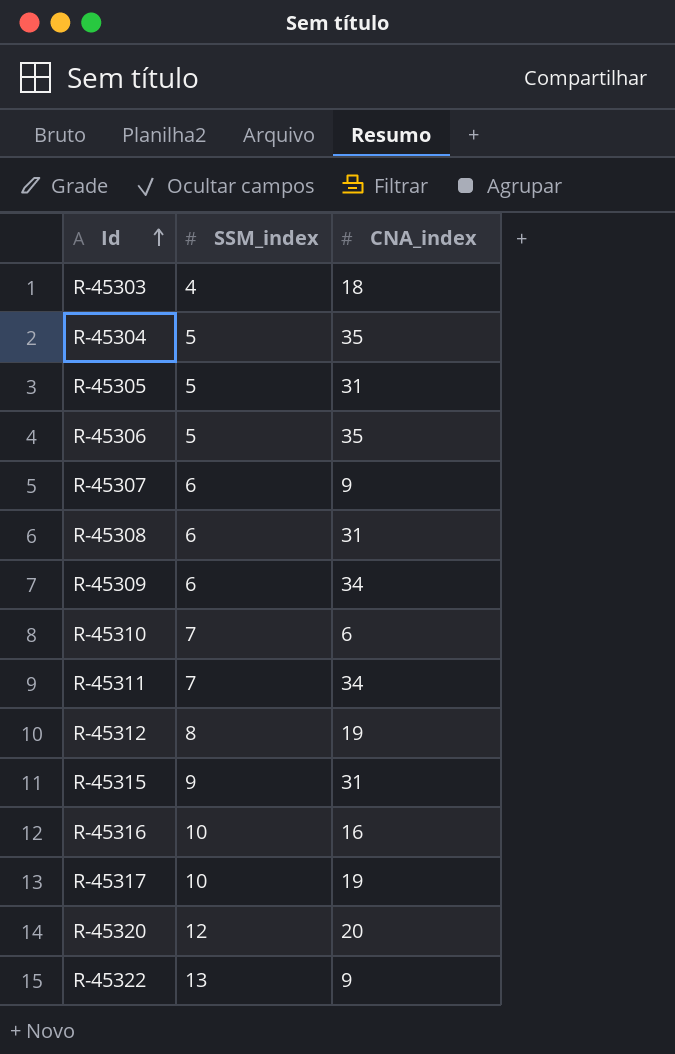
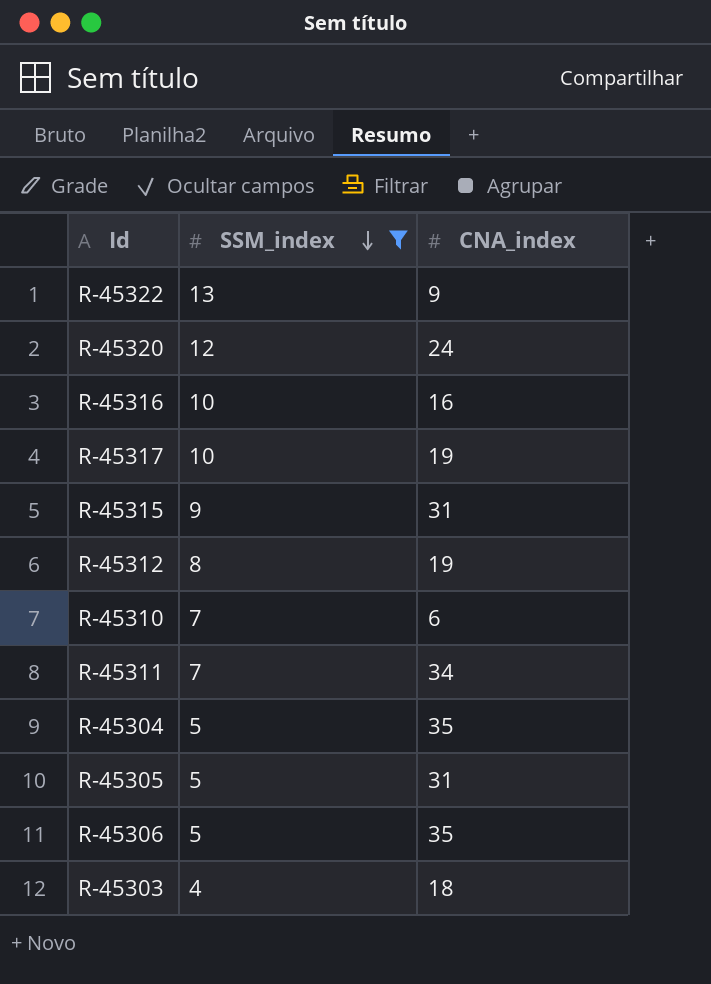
filter: none -> SSM_index != 6
row order: Id ascending -> SSM_index descending
R-45320 | CNA_index: 20 -> 24

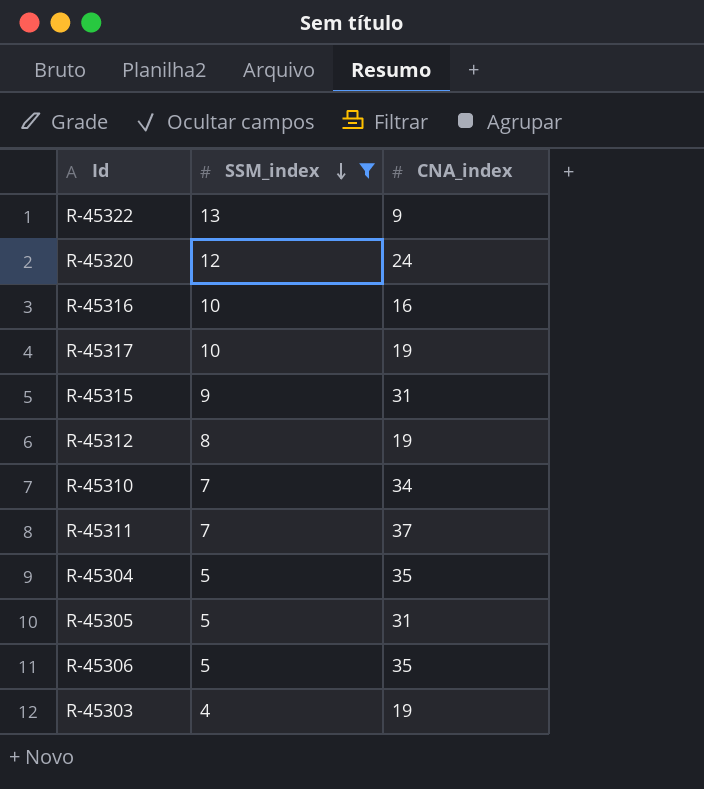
R-45310 | CNA_index: 6 -> 34
R-45311 | CNA_index: 34 -> 37
R-45303 | CNA_index: 18 -> 19

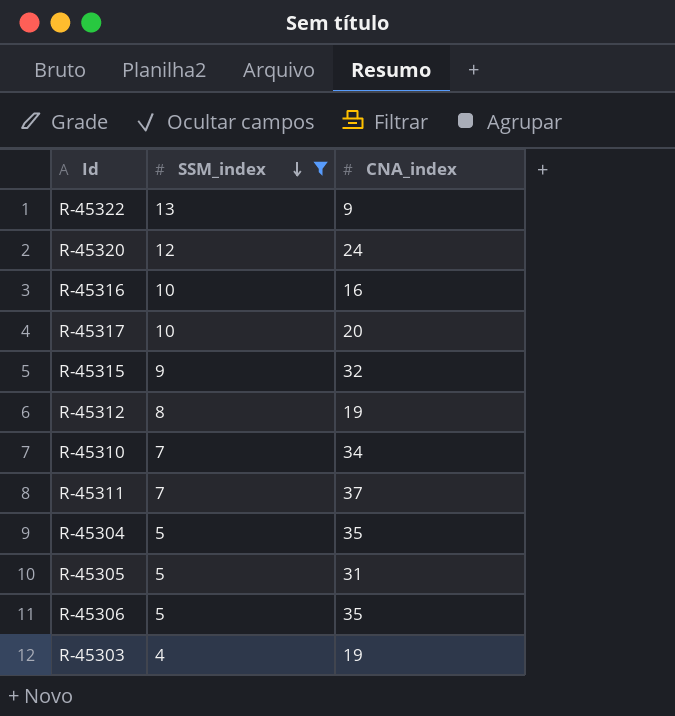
R-45317 | CNA_index: 19 -> 20
R-45315 | CNA_index: 31 -> 32

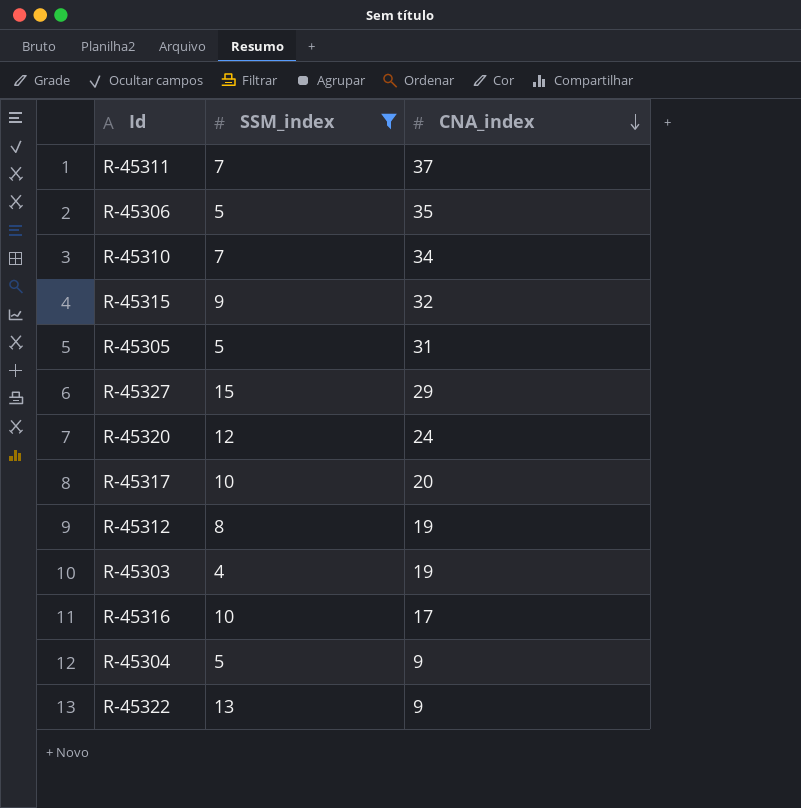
row order: SSM_index descending -> CNA_index descending
row R-45327: none -> 15 | 29
R-45316 | CNA_index: 16 -> 17
R-45304 | CNA_index: 35 -> 9

